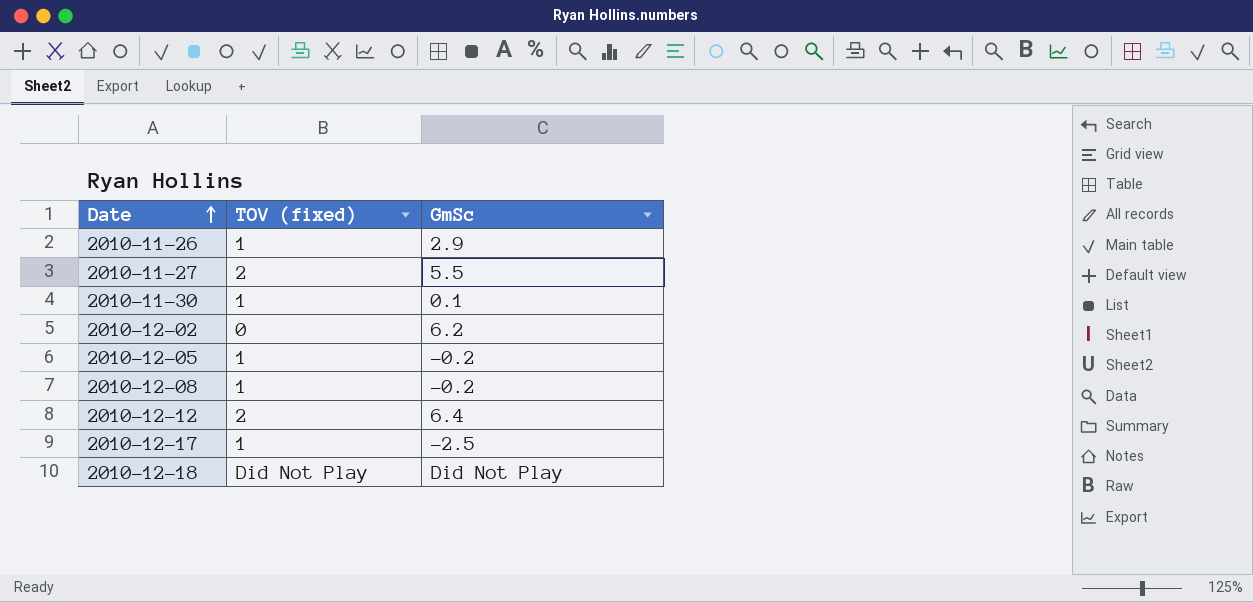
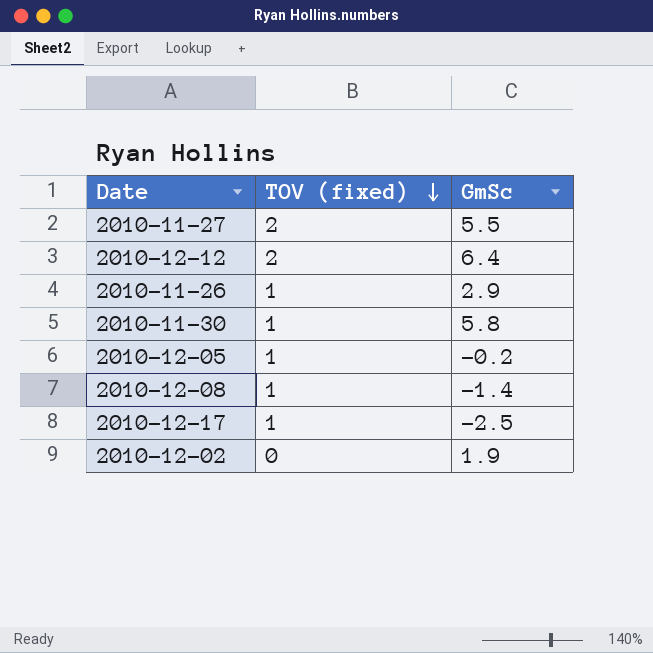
row order: Date ascending -> TOV (fixed) descending
row 2010-12-18: Did Not Play | Did Not Play -> none
2010-11-30 | GmSc: 0.1 -> 5.8
2010-12-08 | GmSc: -0.2 -> -1.4
2010-12-02 | GmSc: 6.2 -> 1.9

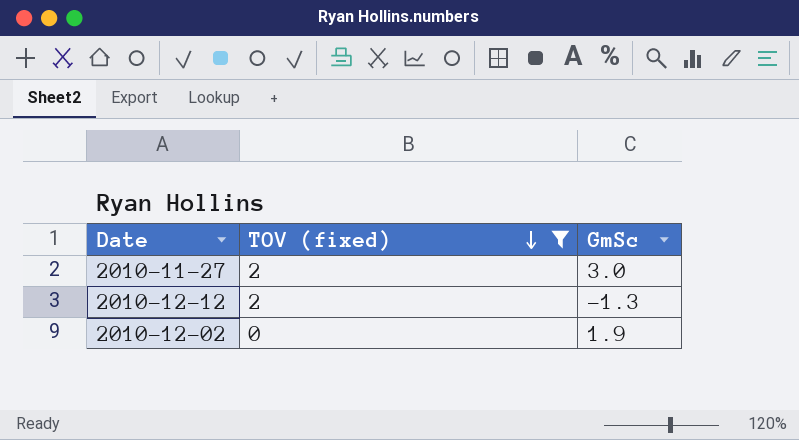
filter: none -> TOV (fixed) != 1
2010-11-27 | GmSc: 5.5 -> 3.0
2010-12-12 | GmSc: 6.4 -> -1.3

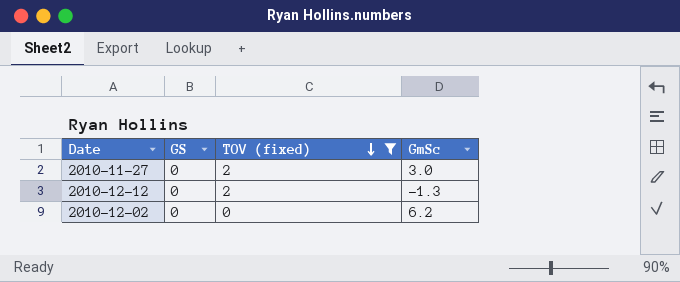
column GS | position: none -> 2
2010-12-02 | GmSc: 1.9 -> 6.2

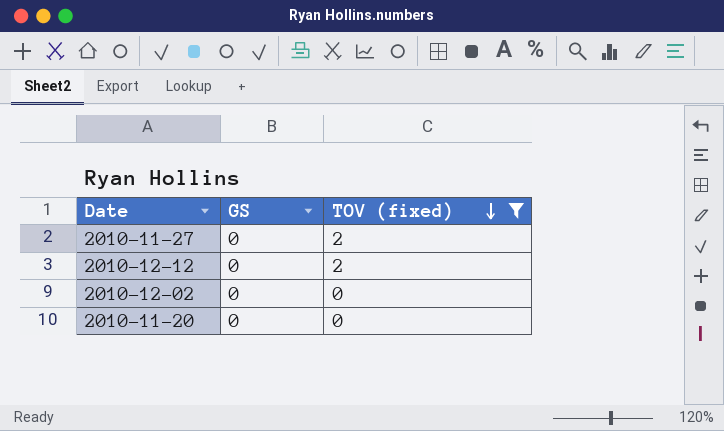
column GmSc | position: 4 -> none
row 2010-11-20: none -> 0 | 0

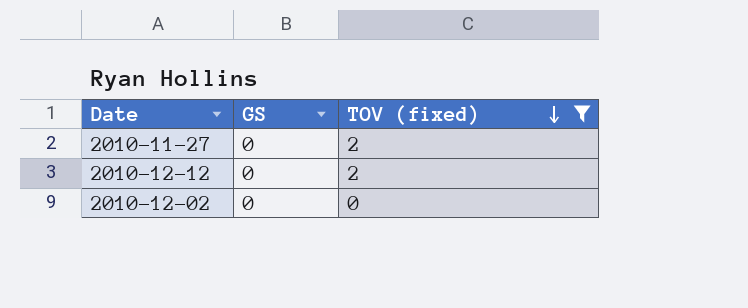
row 2010-11-20: 0 | 0 -> none

